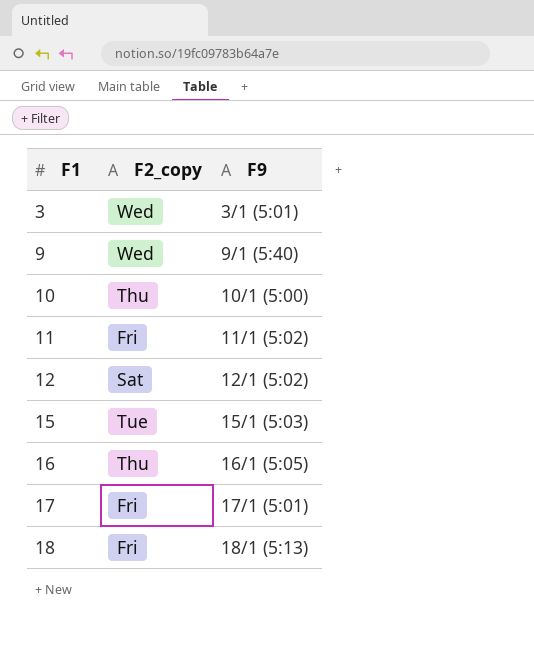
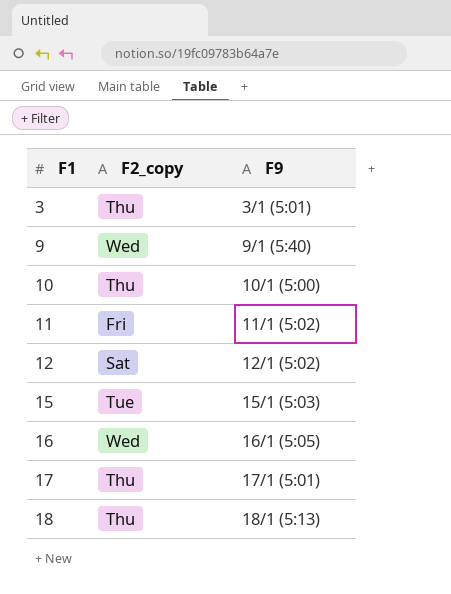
3 | F2_copy: Wed -> Thu
16 | F2_copy: Thu -> Wed
17 | F2_copy: Fri -> Thu
18 | F2_copy: Fri -> Thu

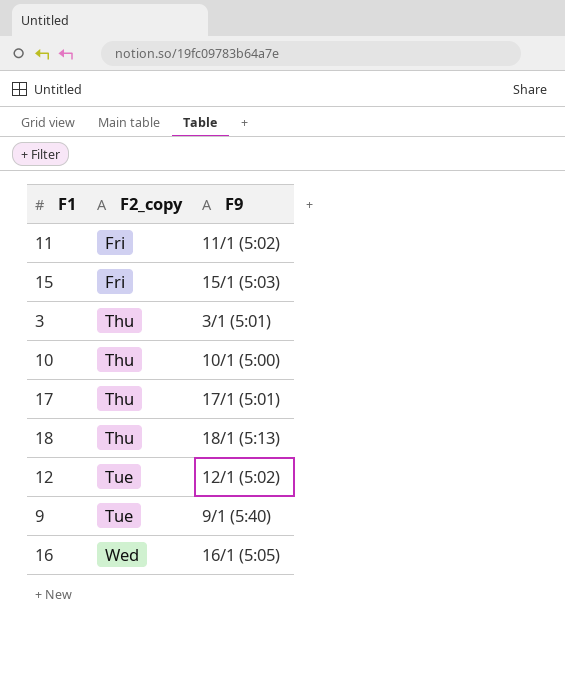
row order: F1 ascending -> F2_copy ascending
15 | F2_copy: Tue -> Fri
12 | F2_copy: Sat -> Tue
9 | F2_copy: Wed -> Tue

